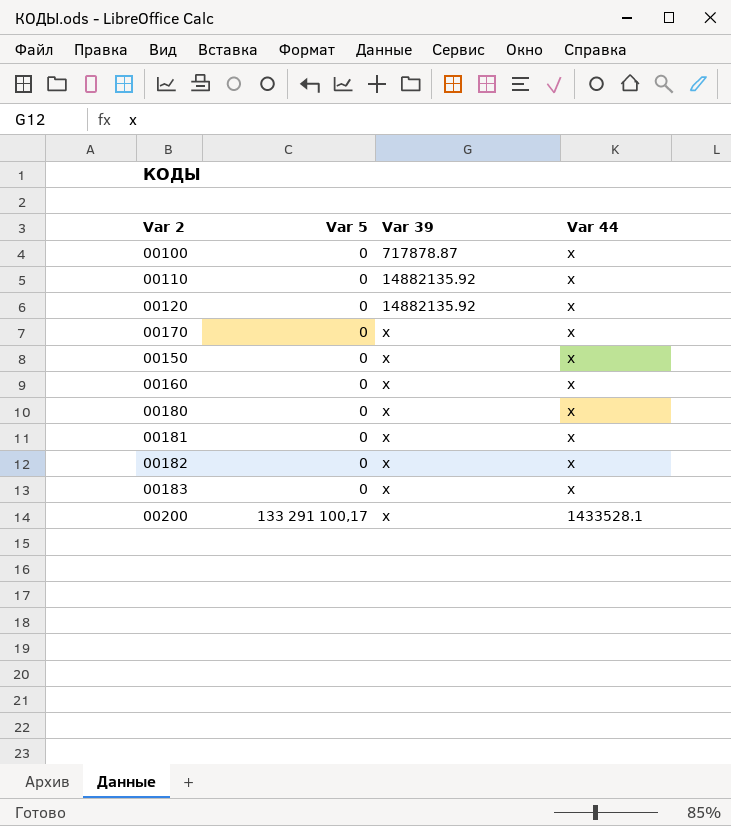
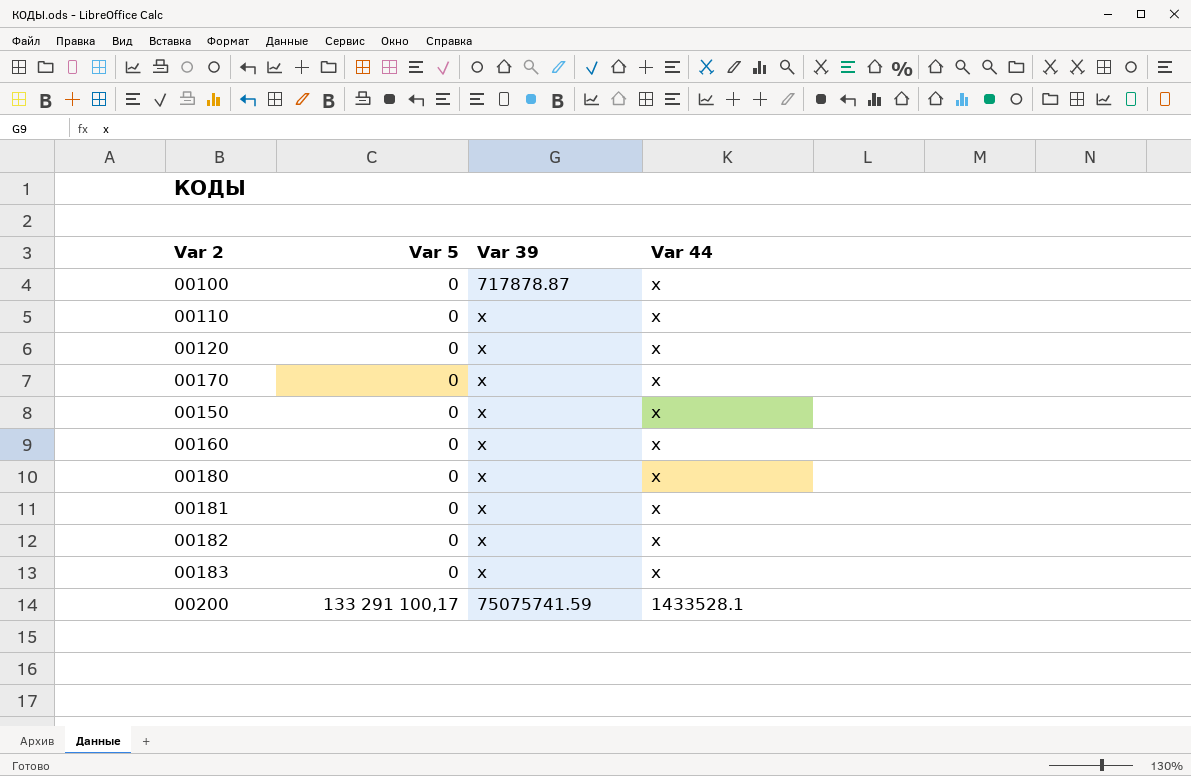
00110 | Var 39: 14882135.92 -> х
00120 | Var 39: 14882135.92 -> х
00200 | Var 39: х -> 75075741.59

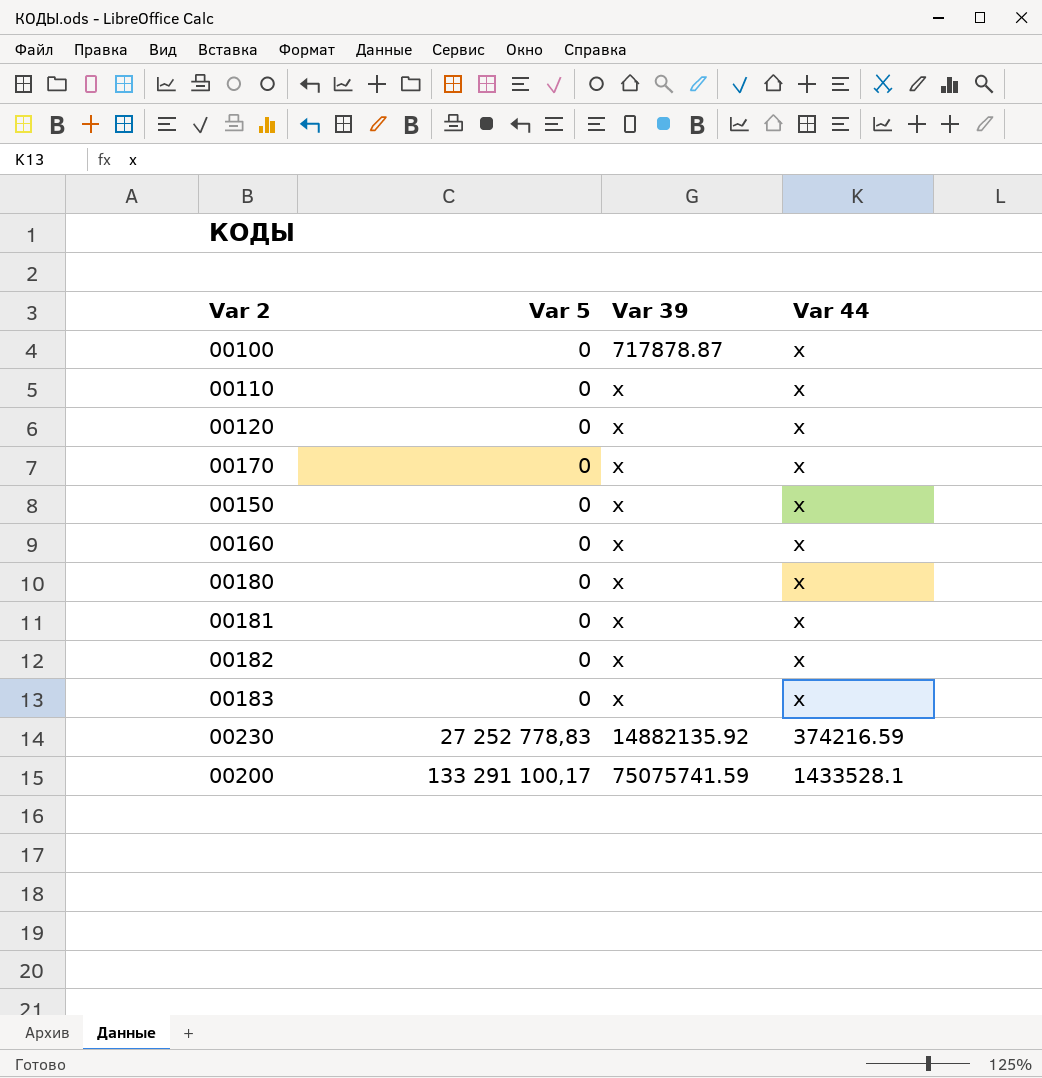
row 00230: none -> 27 252 778,83 | 14882135.92 | 374216.59

